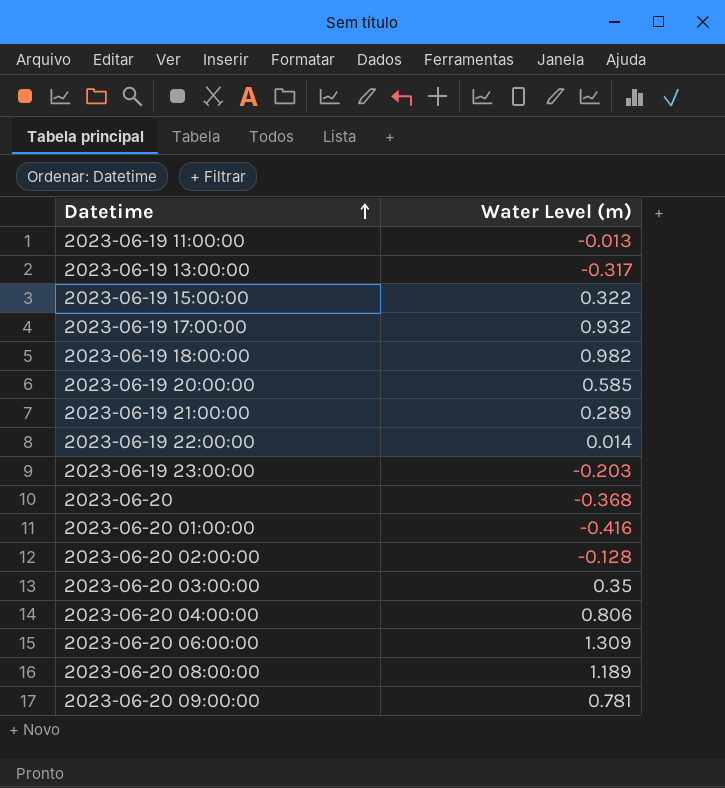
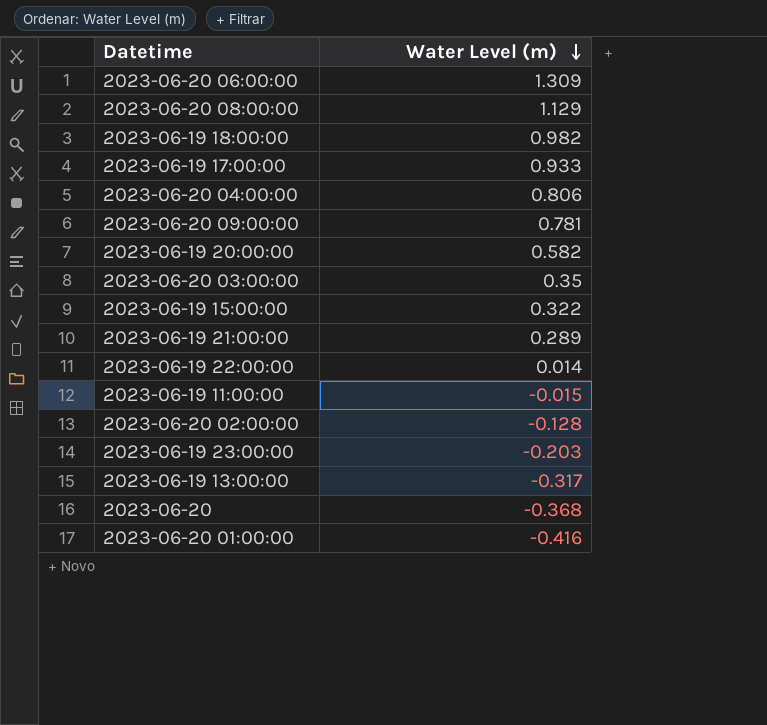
row order: Datetime ascending -> Water Level (m) descending
2023-06-20 08:00:00 | Water Level (m): 1.189 -> 1.129
2023-06-19 17:00:00 | Water Level (m): 0.932 -> 0.933
2023-06-19 20:00:00 | Water Level (m): 0.585 -> 0.582
2023-06-19 11:00:00 | Water Level (m): -0.013 -> -0.015

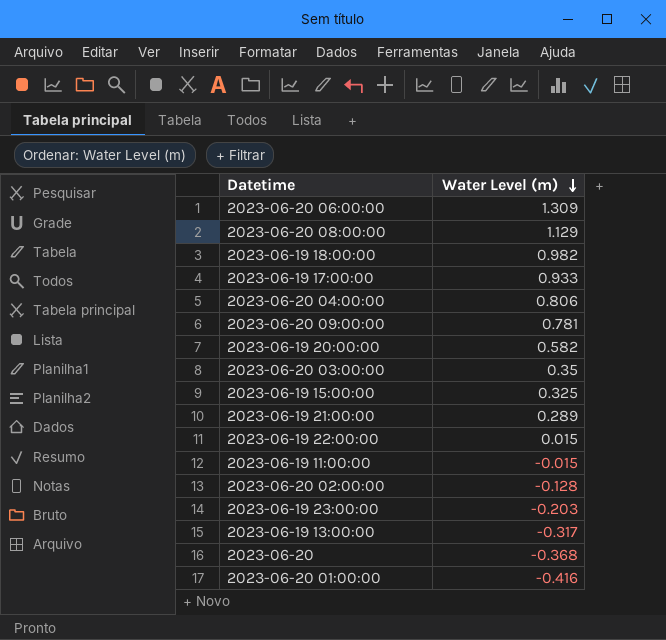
2023-06-19 15:00:00 | Water Level (m): 0.322 -> 0.325
2023-06-19 22:00:00 | Water Level (m): 0.014 -> 0.015

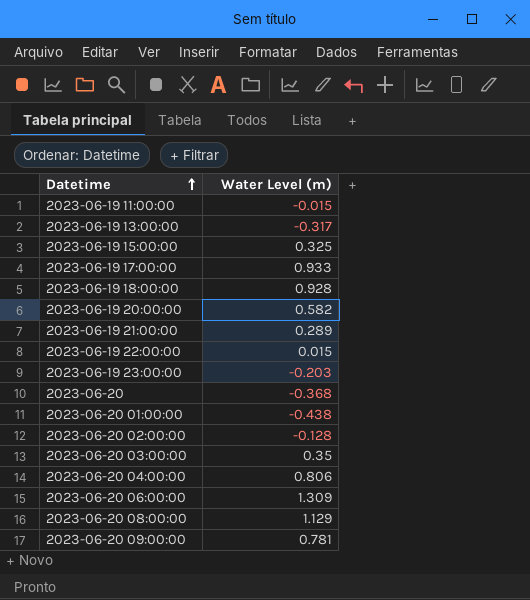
row order: Water Level (m) descending -> Datetime ascending
2023-06-19 18:00:00 | Water Level (m): 0.982 -> 0.928
2023-06-20 01:00:00 | Water Level (m): -0.416 -> -0.438

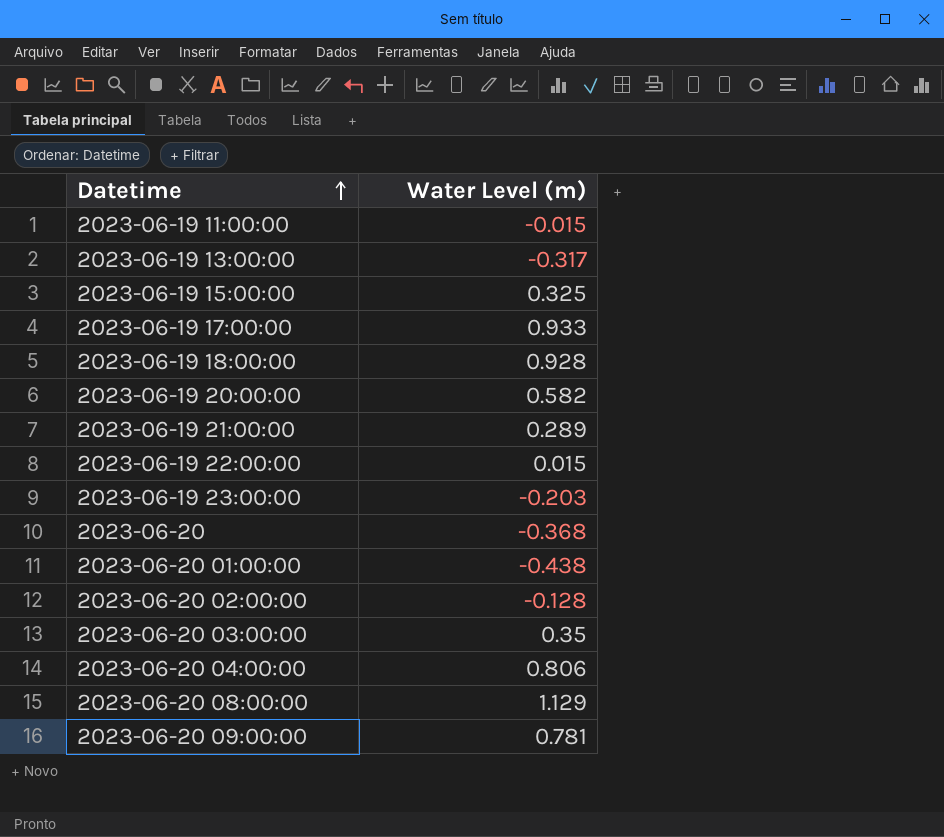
row 2023-06-20 06:00:00: 1.309 -> none

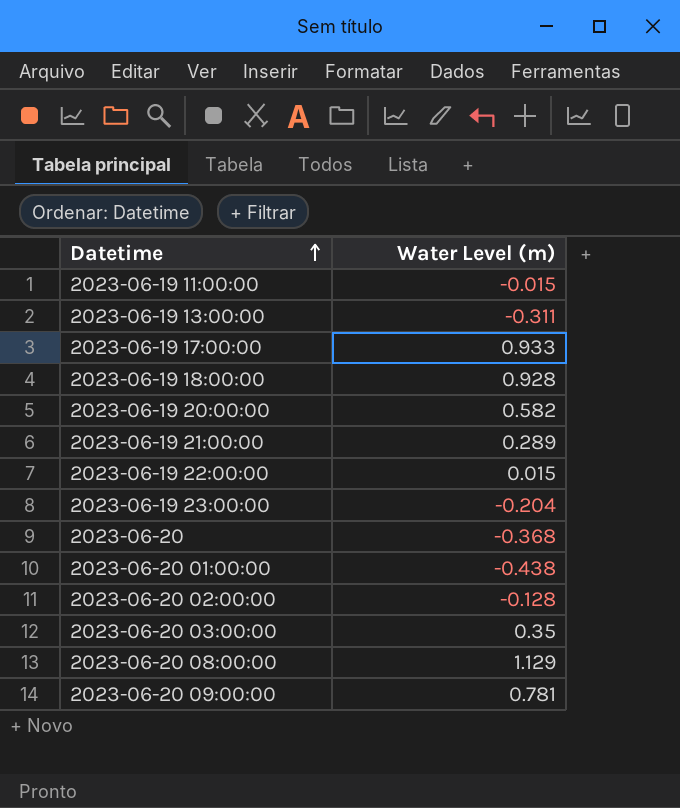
row 2023-06-19 15:00:00: 0.325 -> none
row 2023-06-20 04:00:00: 0.806 -> none
2023-06-19 13:00:00 | Water Level (m): -0.317 -> -0.311
2023-06-19 23:00:00 | Water Level (m): -0.203 -> -0.204

